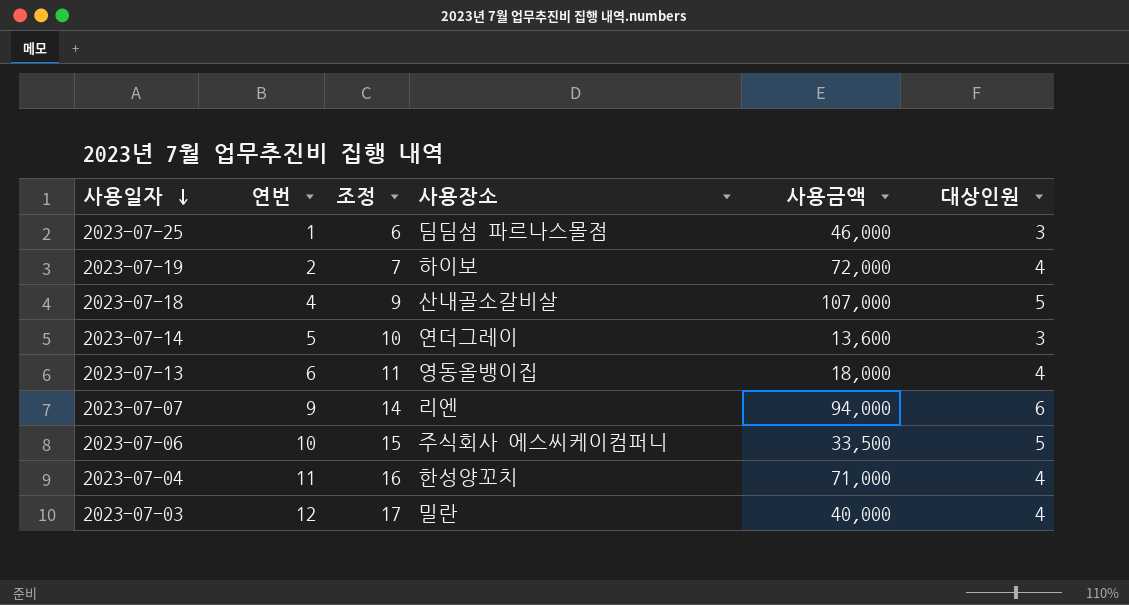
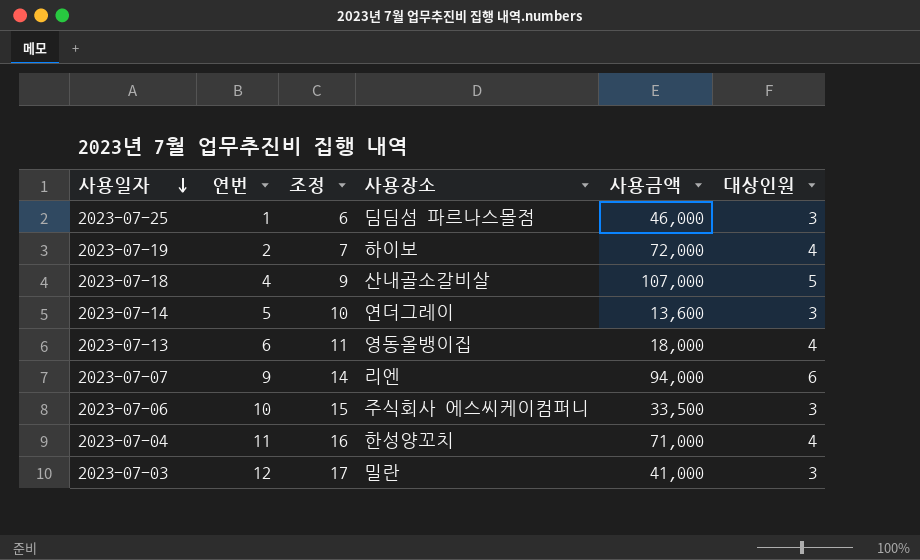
2023-07-06 | 대상인원: 5 -> 3
2023-07-03 | 사용금액: 40,000 -> 41,000
2023-07-03 | 대상인원: 4 -> 3

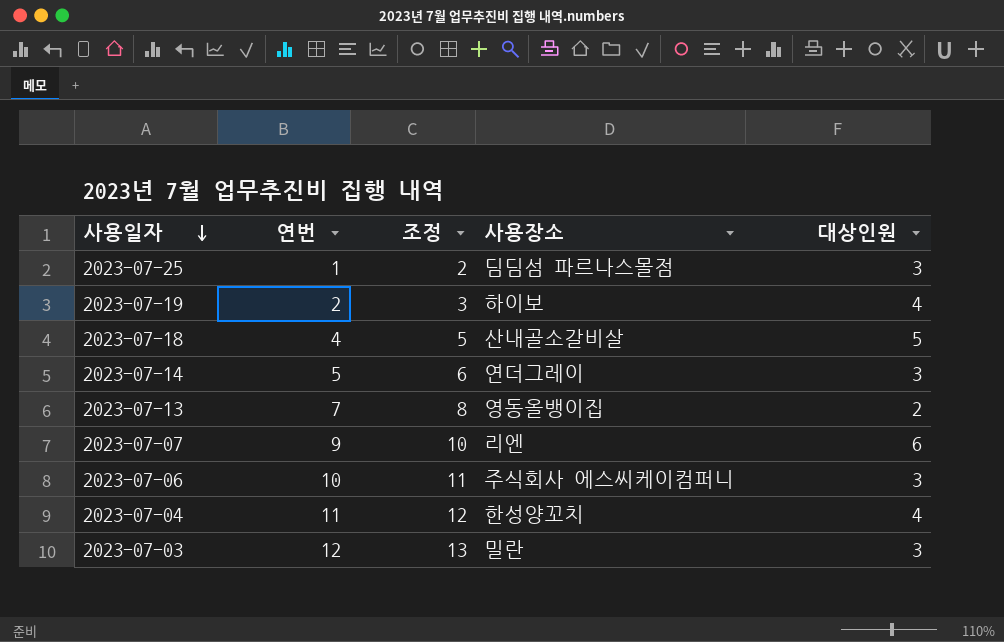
column 사용금액 | position: 5 -> none
column 조정 | formula: [연번] + 5 -> [연번] + 1
2023-07-13 | 연번: 6 -> 7
2023-07-13 | 대상인원: 4 -> 2

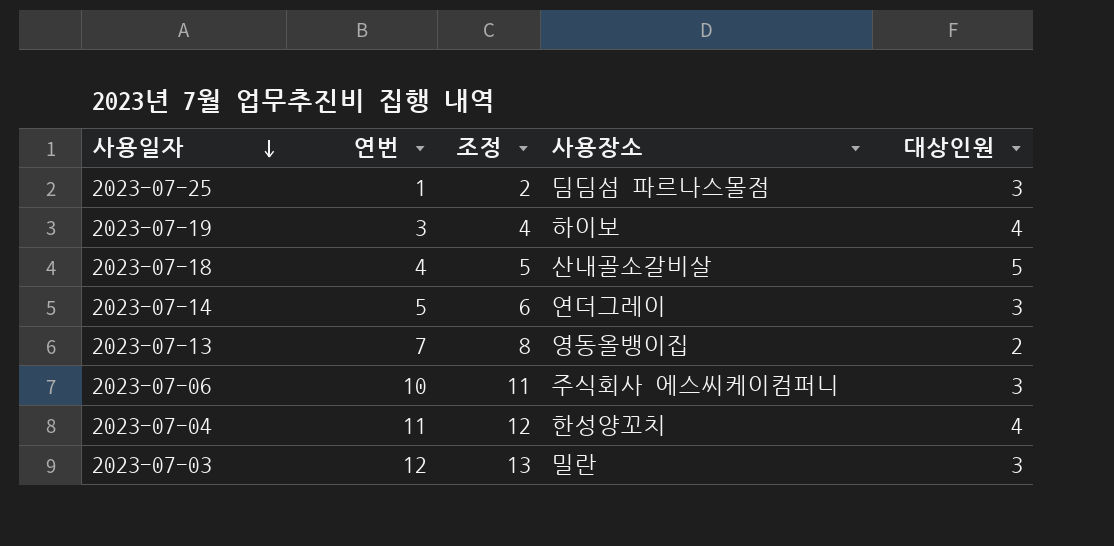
row 2023-07-07: 9 | 10 | 리엔 | 6 -> none
2023-07-19 | 연번: 2 -> 3
2023-07-19 | 조정: 3 -> 4

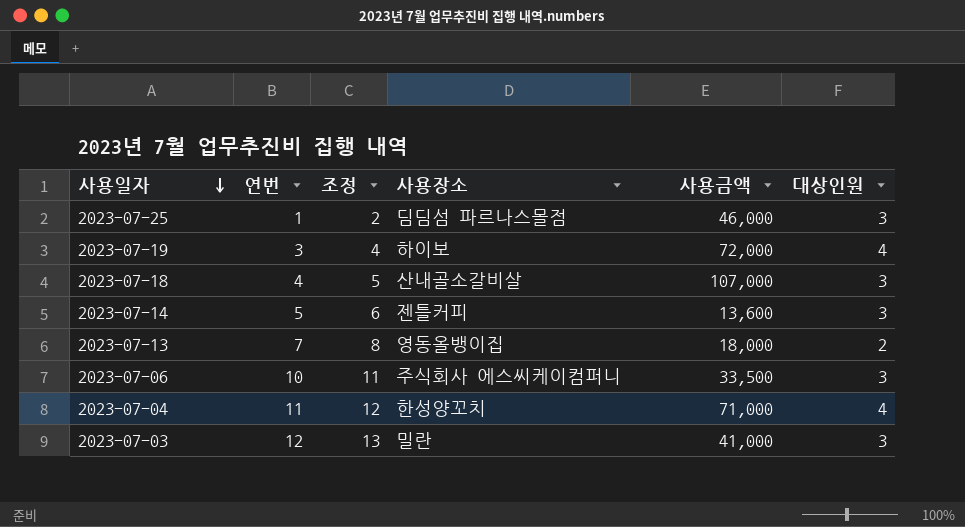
column 사용금액 | position: none -> 5
2023-07-18 | 대상인원: 5 -> 3
2023-07-14 | 사용장소: 연더그레이 -> 젠틀커피

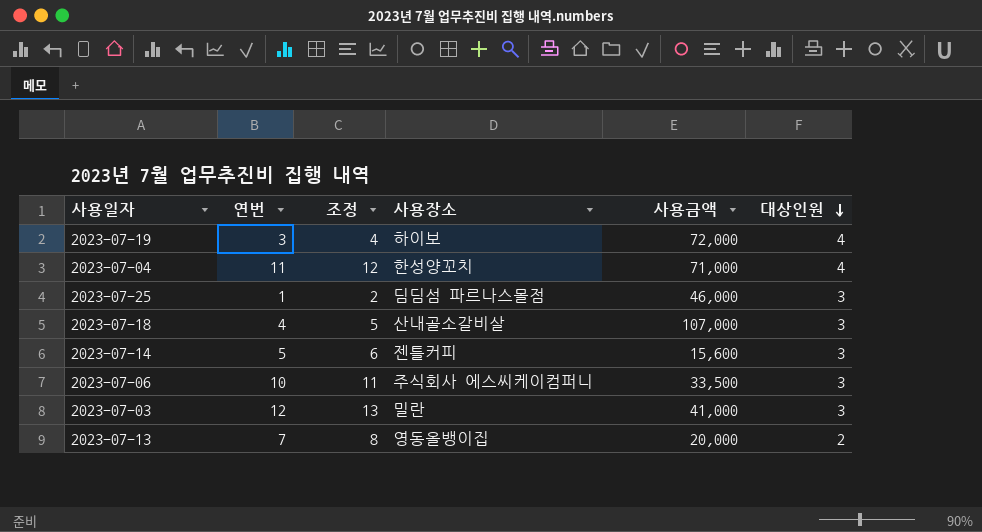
row order: 사용일자 descending -> 대상인원 descending
2023-07-14 | 사용금액: 13,600 -> 15,600
2023-07-13 | 사용금액: 18,000 -> 20,000

